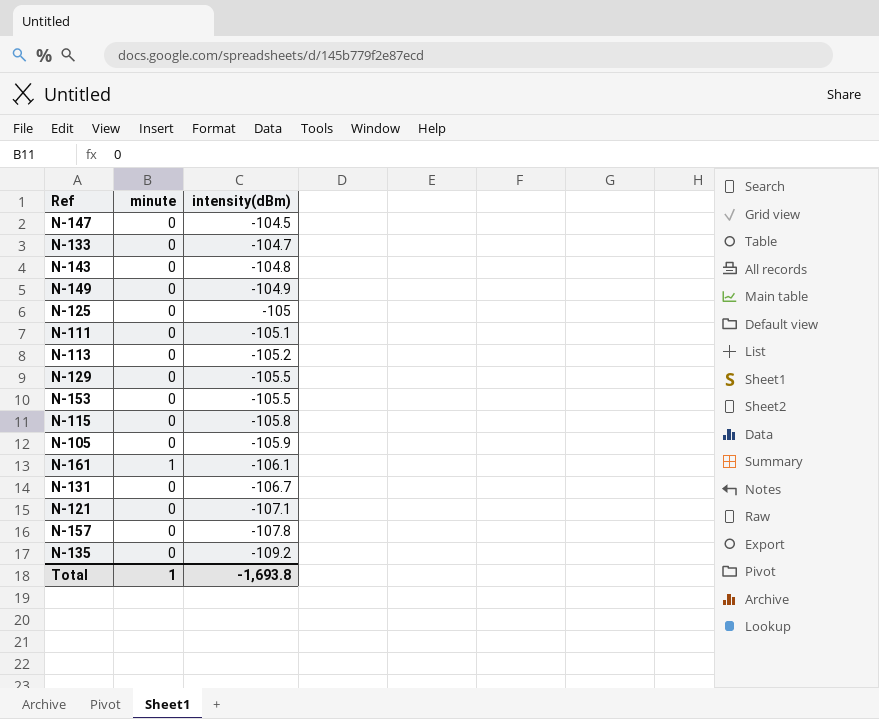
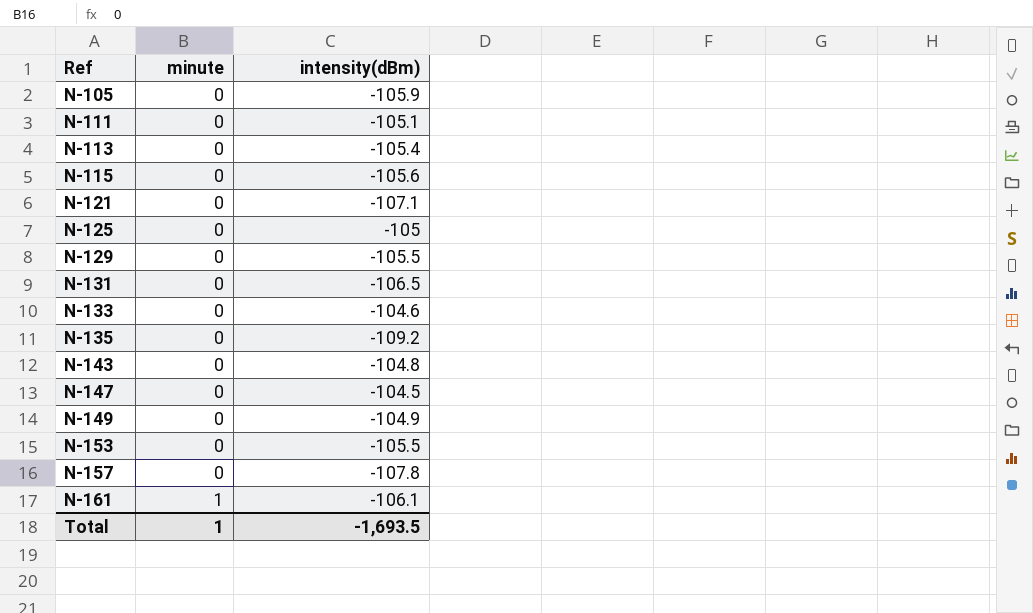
row order: intensity(dBm) descending -> Ref ascending
N-113 | intensity(dBm): -105.2 -> -105.4
N-115 | intensity(dBm): -105.8 -> -105.6
N-131 | intensity(dBm): -106.7 -> -106.5
N-133 | intensity(dBm): -104.7 -> -104.6
Total | intensity(dBm): -1,693.8 -> -1,693.5

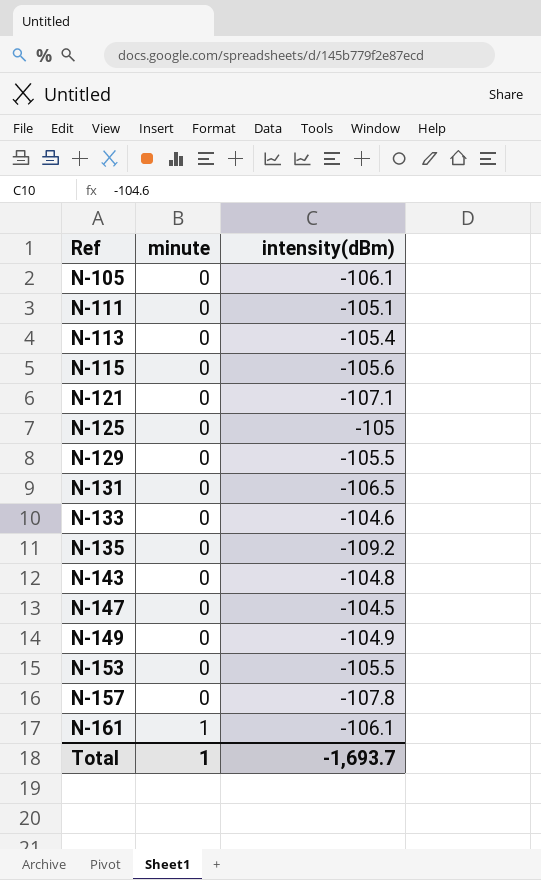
N-105 | intensity(dBm): -105.9 -> -106.1
Total | intensity(dBm): -1,693.5 -> -1,693.7

